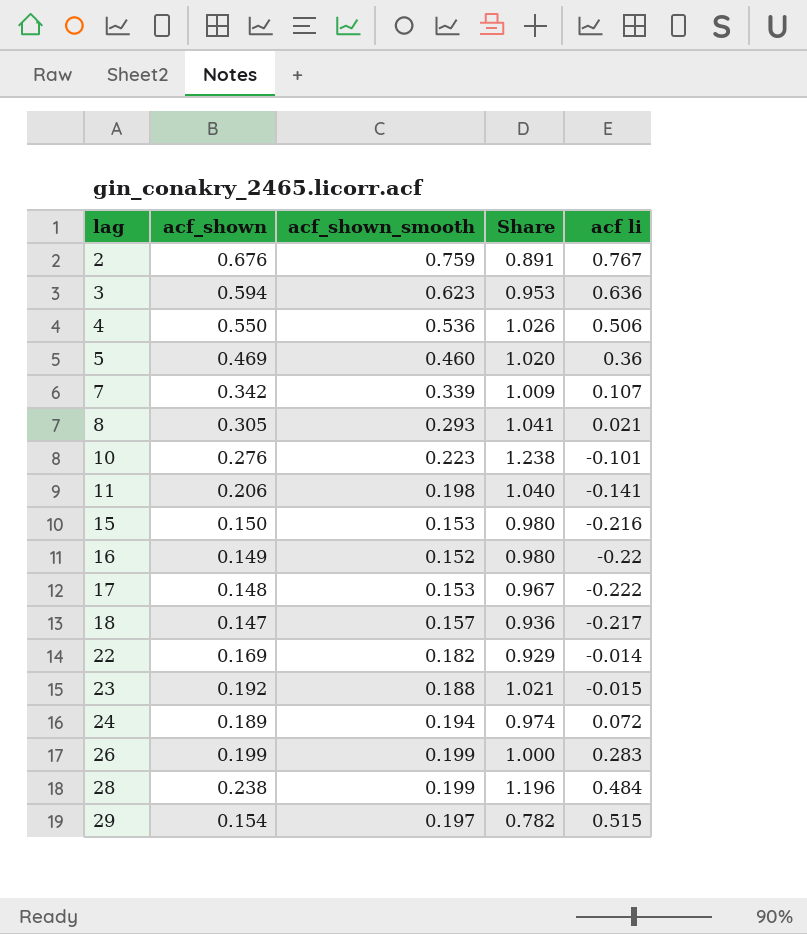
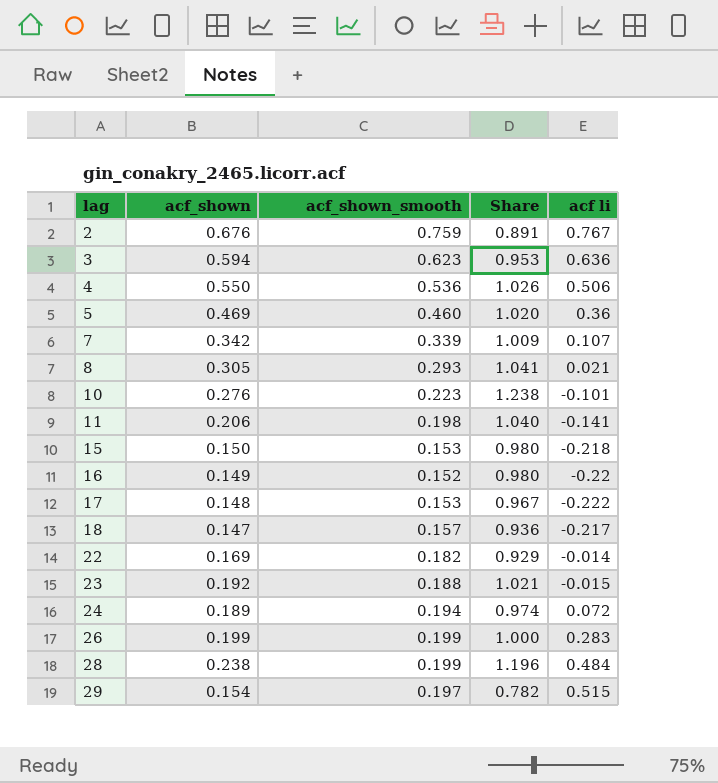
15 | acf li: -0.216 -> -0.218

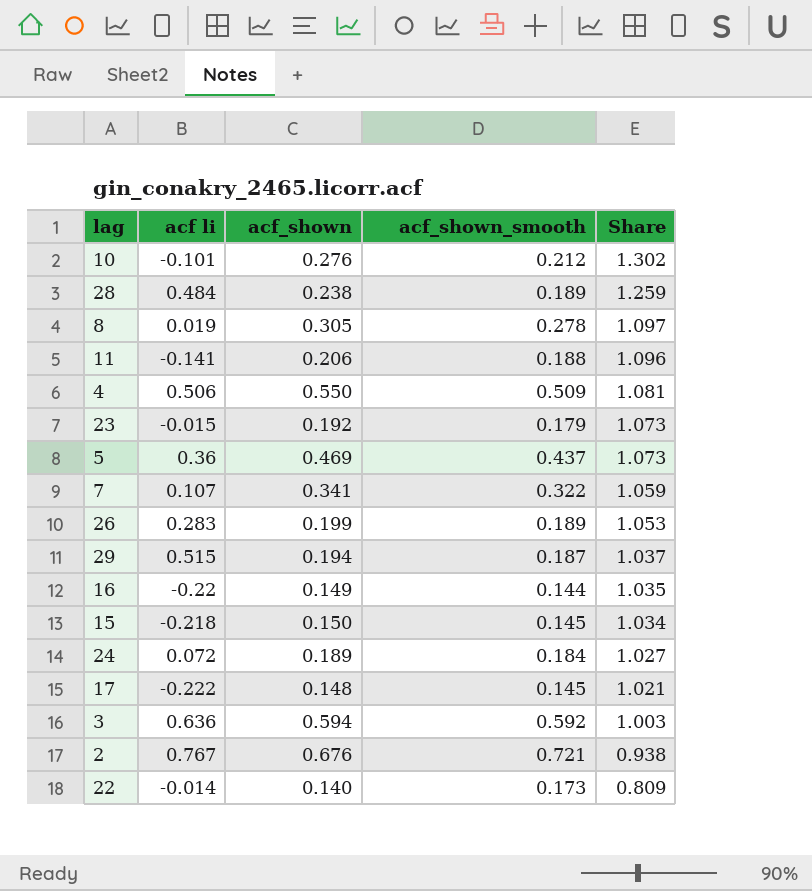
row order: lag ascending -> Share descending
column acf li | position: 5 -> 2
row 18: 0.147 | 0.157 | 0.936 | -0.217 -> none
10 | acf_shown_smooth: 0.223 -> 0.212
10 | Share: 1.238 -> 1.302
28 | acf_shown_smooth: 0.199 -> 0.189
28 | Share: 1.196 -> 1.259
8 | acf li: 0.021 -> 0.019
8 | acf_shown_smooth: 0.293 -> 0.278
8 | Share: 1.041 -> 1.097
11 | acf_shown_smooth: 0.198 -> 0.188
11 | Share: 1.040 -> 1.096
4 | acf_shown_smooth: 0.536 -> 0.509
4 | Share: 1.026 -> 1.081
23 | acf_shown_smooth: 0.188 -> 0.179
23 | Share: 1.021 -> 1.073
5 | acf_shown_smooth: 0.460 -> 0.437
5 | Share: 1.020 -> 1.073
7 | acf_shown: 0.342 -> 0.341
7 | acf_shown_smooth: 0.339 -> 0.322
7 | Share: 1.009 -> 1.059
26 | acf_shown_smooth: 0.199 -> 0.189
26 | Share: 1.000 -> 1.053
29 | acf_shown: 0.154 -> 0.194
29 | acf_shown_smooth: 0.197 -> 0.187
29 | Share: 0.782 -> 1.037
16 | acf_shown_smooth: 0.152 -> 0.144
16 | Share: 0.980 -> 1.035
15 | acf_shown_smooth: 0.153 -> 0.145
15 | Share: 0.980 -> 1.034
24 | acf_shown_smooth: 0.194 -> 0.184
24 | Share: 0.974 -> 1.027
17 | acf_shown_smooth: 0.153 -> 0.145
17 | Share: 0.967 -> 1.021
3 | acf_shown_smooth: 0.623 -> 0.592
3 | Share: 0.953 -> 1.003
2 | acf_shown_smooth: 0.759 -> 0.721
2 | Share: 0.891 -> 0.938
22 | acf_shown: 0.169 -> 0.140
22 | acf_shown_smooth: 0.182 -> 0.173
22 | Share: 0.929 -> 0.809

